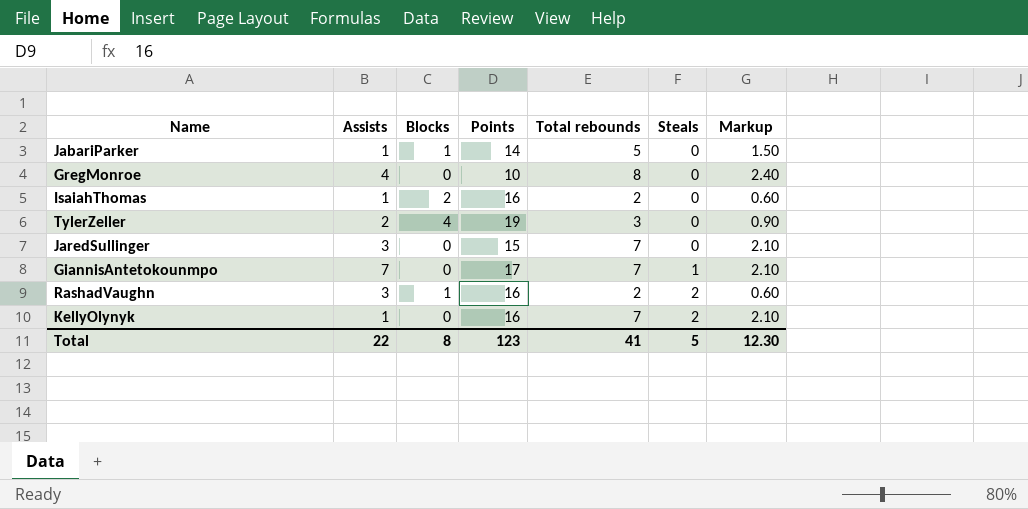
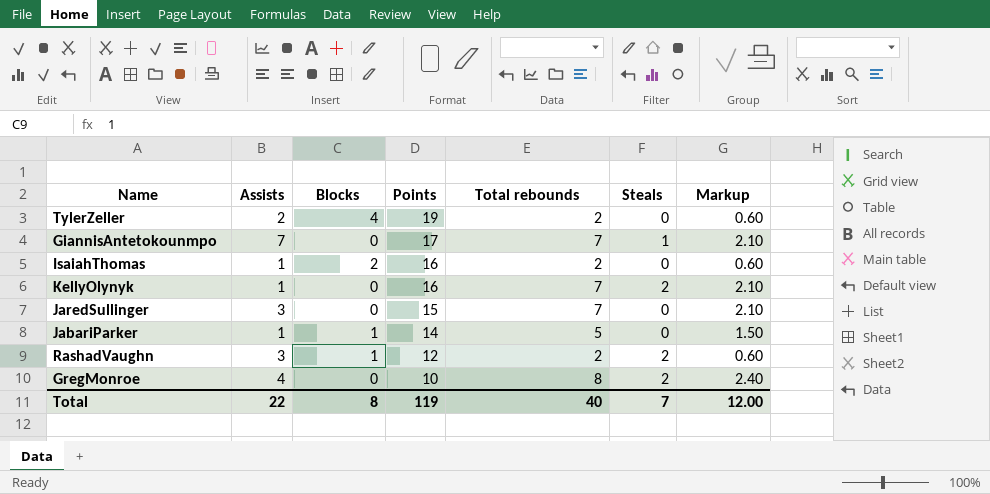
row order: Steals ascending -> Points descending
TylerZeller | Total rebounds: 3 -> 2
TylerZeller | Markup: 0.90 -> 0.60
RashadVaughn | Points: 16 -> 12
GregMonroe | Steals: 0 -> 2
Total | Points: 123 -> 119
Total | Total rebounds: 41 -> 40
Total | Steals: 5 -> 7
Total | Markup: 12.30 -> 12.00

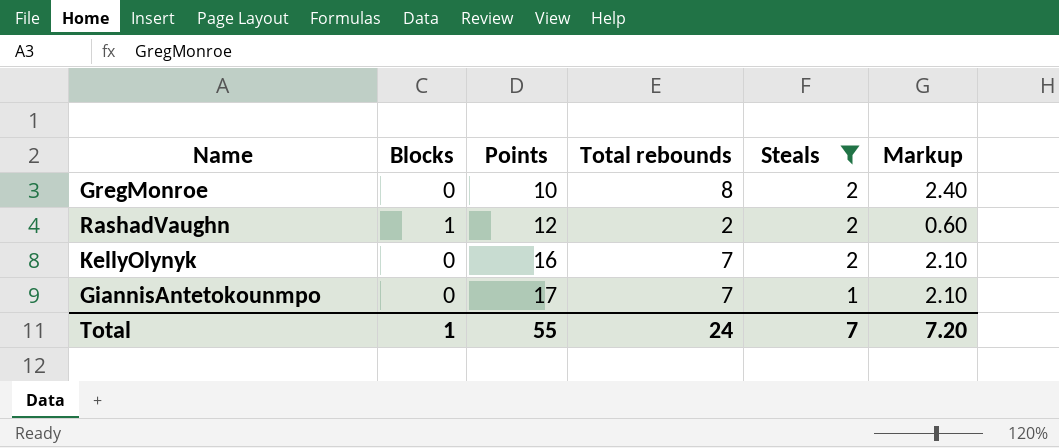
filter: none -> Steals != 0
row order: Points descending -> Points ascending
column Assists | position: 2 -> none
Total | Blocks: 8 -> 1
Total | Points: 119 -> 55
Total | Total rebounds: 40 -> 24
Total | Markup: 12.00 -> 7.20

